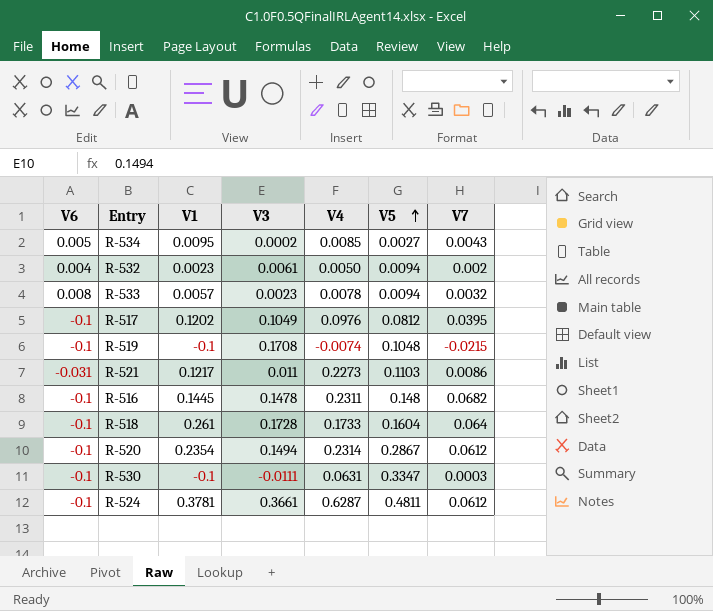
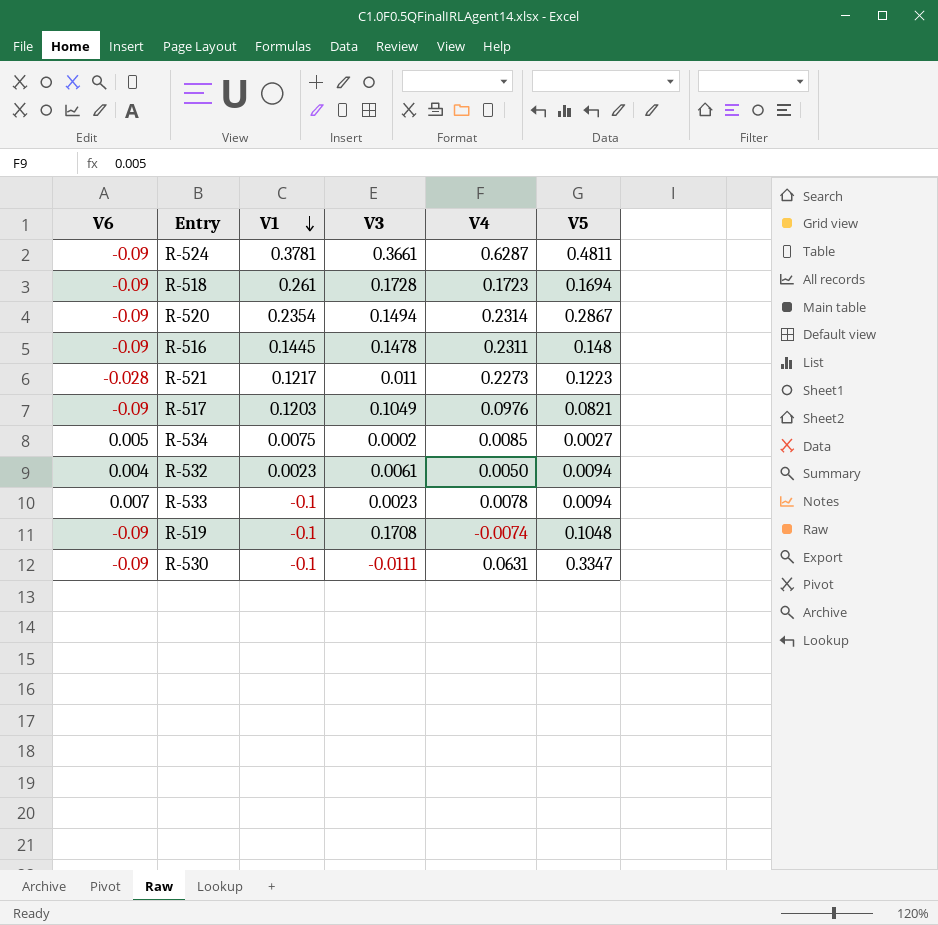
row order: V5 ascending -> V1 descending
column V7 | position: 7 -> none
R-524 | V6: -0.1 -> -0.09
R-518 | V6: -0.1 -> -0.09
R-518 | V4: 0.1733 -> 0.1723
R-518 | V5: 0.1604 -> 0.1694
R-520 | V6: -0.1 -> -0.09
R-516 | V6: -0.1 -> -0.09
R-521 | V6: -0.031 -> -0.028
R-521 | V5: 0.1103 -> 0.1223
R-517 | V6: -0.1 -> -0.09
R-517 | V1: 0.1202 -> 0.1203
R-517 | V5: 0.0812 -> 0.0821
R-534 | V1: 0.0095 -> 0.0075
R-533 | V6: 0.008 -> 0.007
R-533 | V1: 0.0057 -> -0.1
R-519 | V6: -0.1 -> -0.09
R-530 | V6: -0.1 -> -0.09

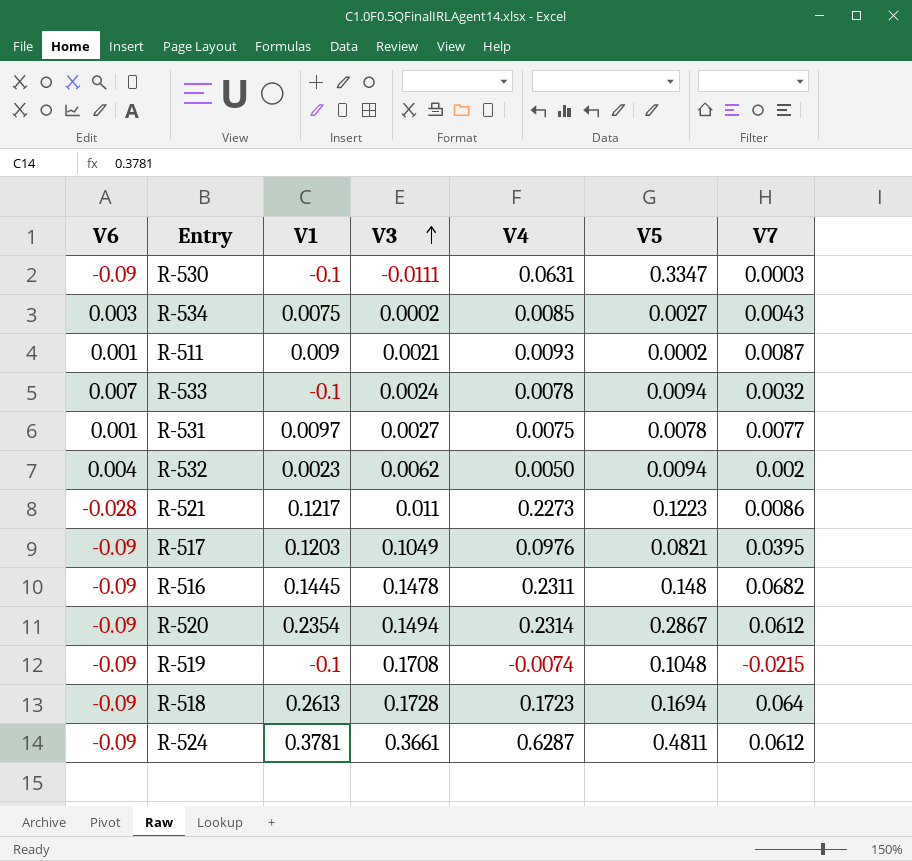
row order: V1 descending -> V3 ascending
column V7 | position: none -> 7
R-534 | V6: 0.005 -> 0.003
row R-511: none -> 0.001 | 0.009 | 0.0021 | 0.0093 | 0.0002 | 0.0087
R-533 | V3: 0.0023 -> 0.0024
row R-531: none -> 0.001 | 0.0097 | 0.0027 | 0.0075 | 0.0078 | 0.0077
R-532 | V3: 0.0061 -> 0.0062
R-518 | V1: 0.261 -> 0.2613

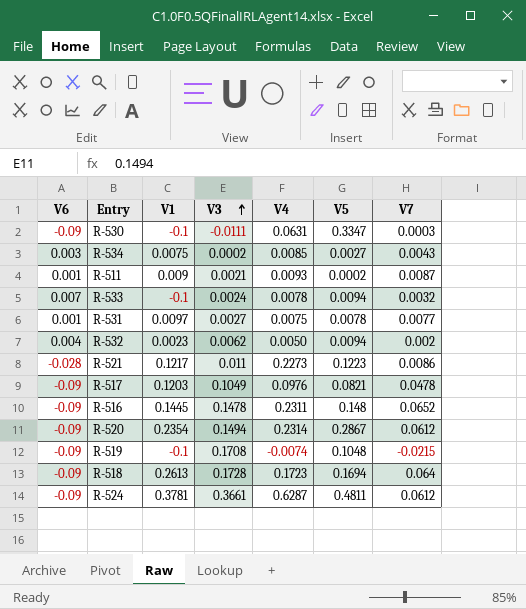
R-517 | V7: 0.0395 -> 0.0478
R-516 | V7: 0.0682 -> 0.0652

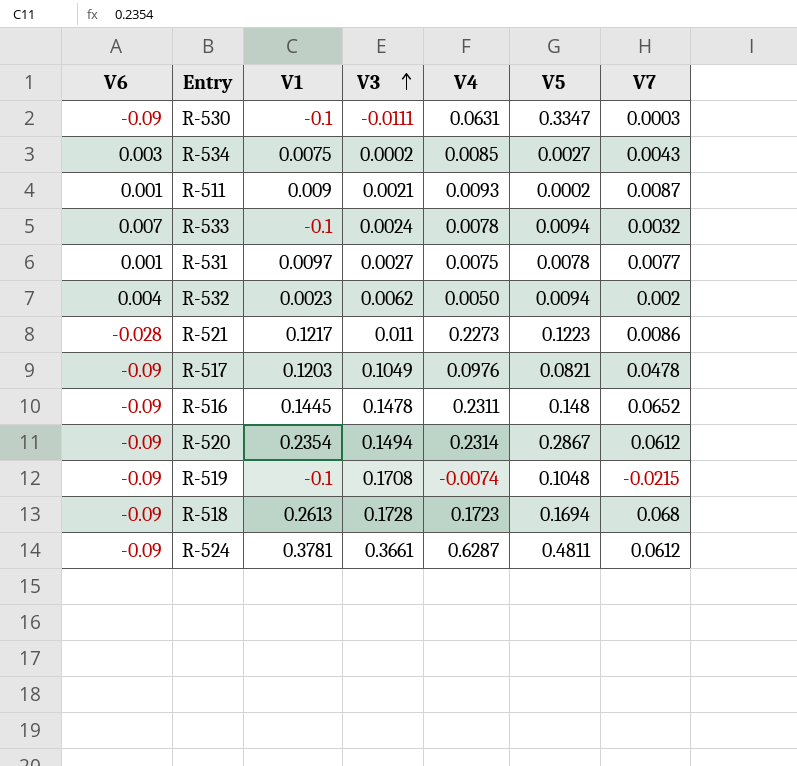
R-518 | V7: 0.064 -> 0.068

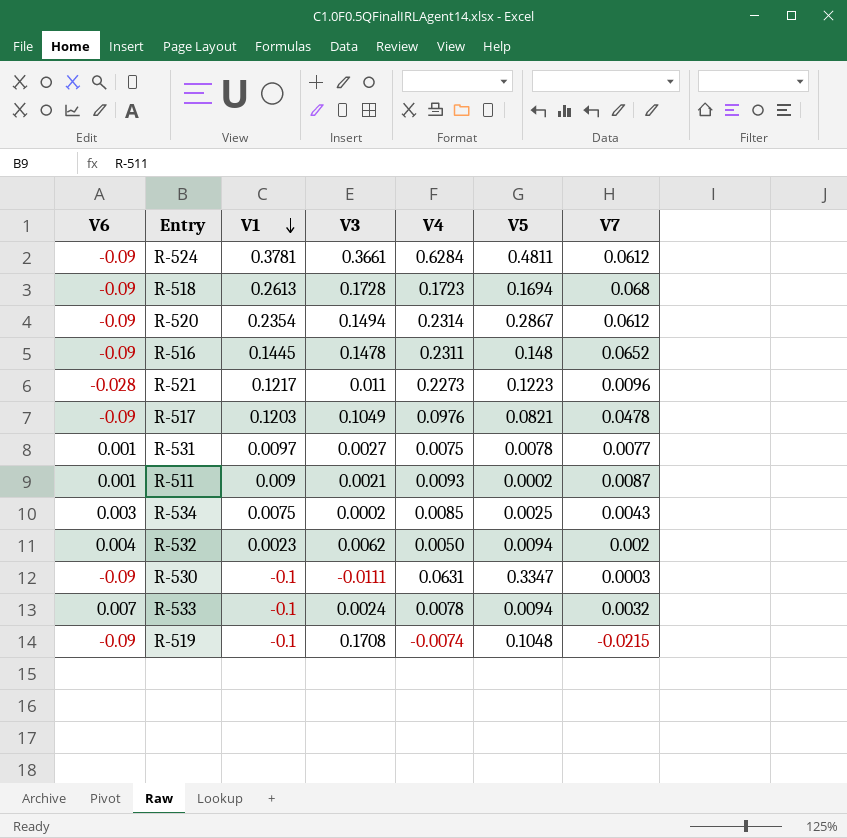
row order: V3 ascending -> V1 descending
R-524 | V4: 0.6287 -> 0.6284
R-521 | V7: 0.0086 -> 0.0096
R-534 | V5: 0.0027 -> 0.0025

